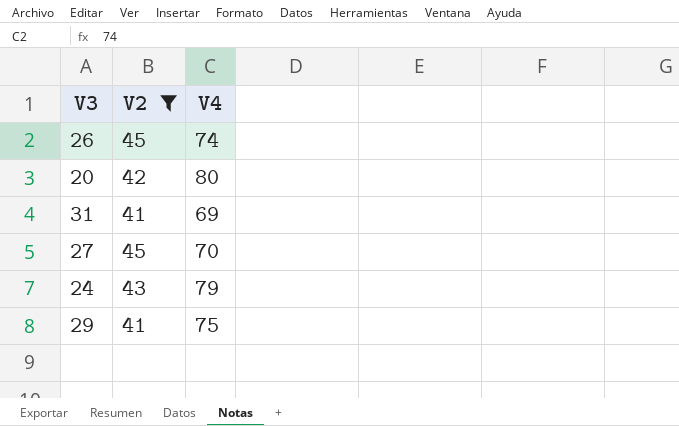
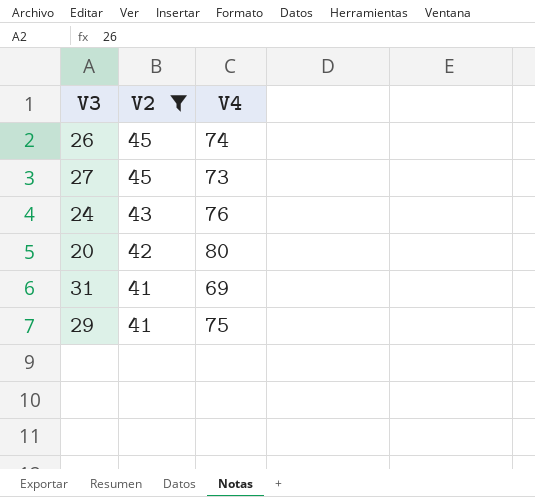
row order: none -> V2 descending
27 | V4: 70 -> 73
24 | V4: 79 -> 76

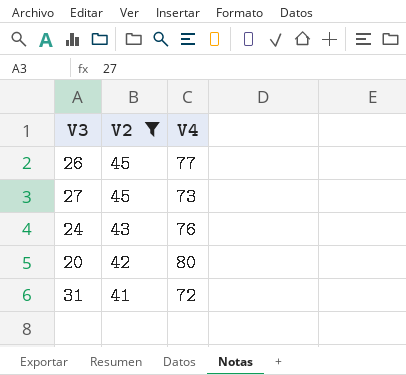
row 29: 41 | 75 -> none
26 | V4: 74 -> 77
31 | V4: 69 -> 72

